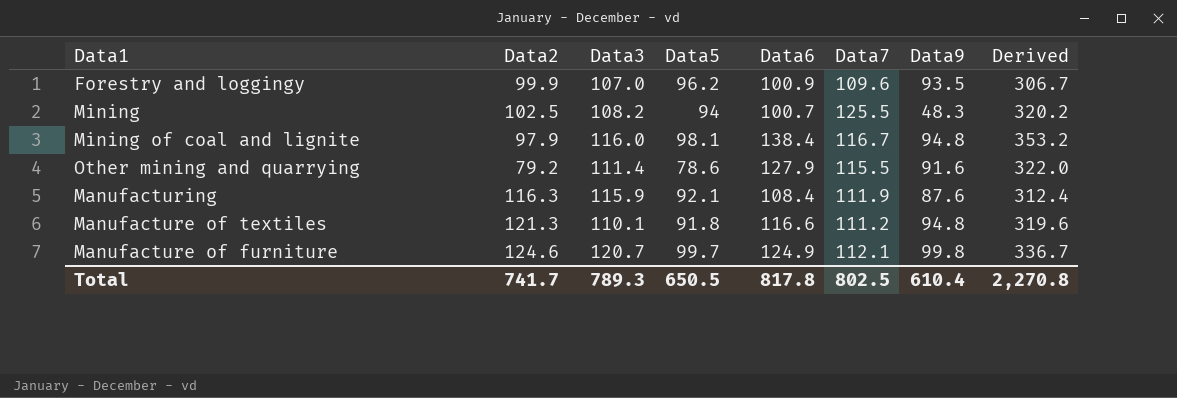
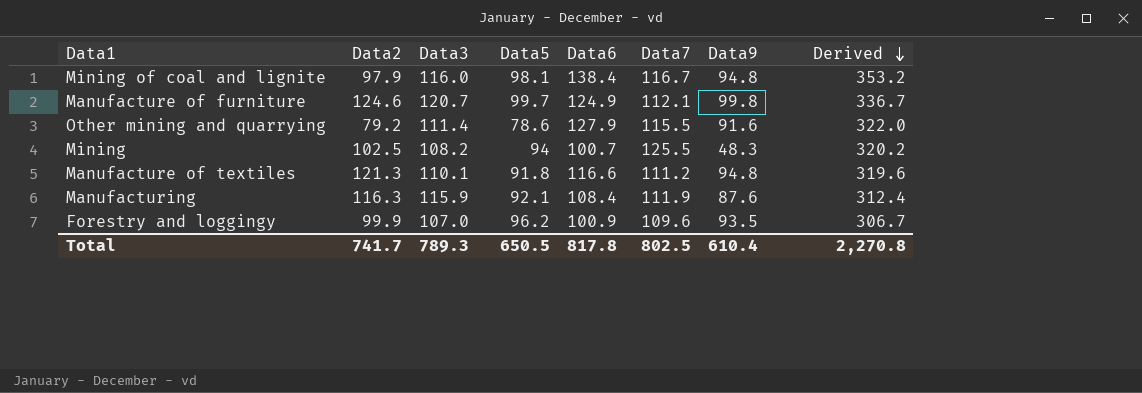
row order: none -> Derived descending

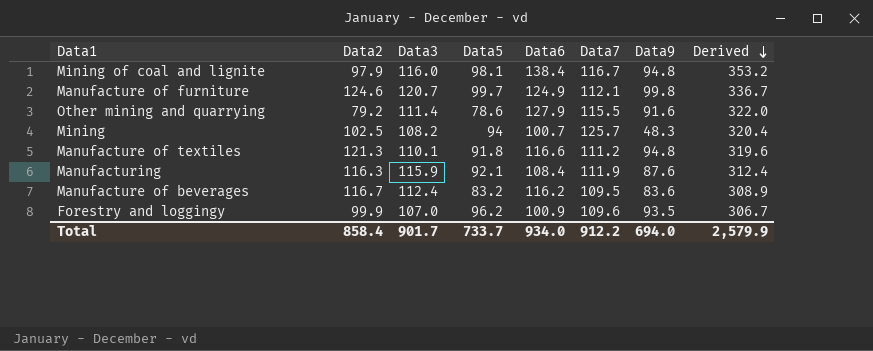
Mining | Data7: 125.5 -> 125.7
Mining | Derived: 320.2 -> 320.4
row Manufacture of beverages: none -> 116.7 | 112.4 | 83.2 | 116.2 | 109.5 | 83.6 | 308.9
Total | Data2: 741.7 -> 858.4
Total | Data3: 789.3 -> 901.7
Total | Data5: 650.5 -> 733.7
Total | Data6: 817.8 -> 934.0
Total | Data7: 802.5 -> 912.2
Total | Data9: 610.4 -> 694.0
Total | Derived: 2,270.8 -> 2,579.9

